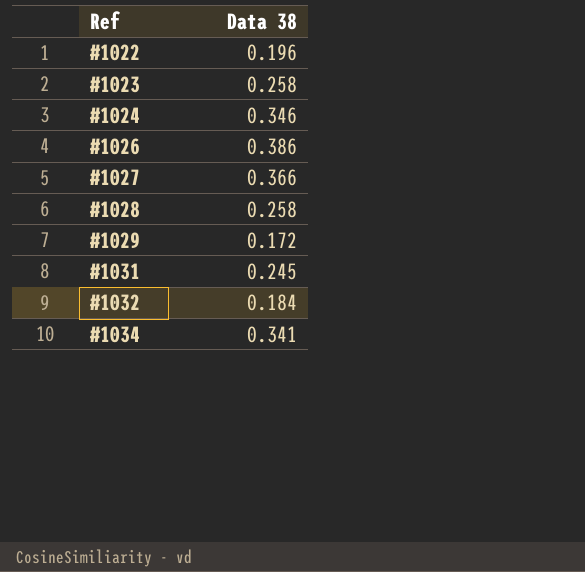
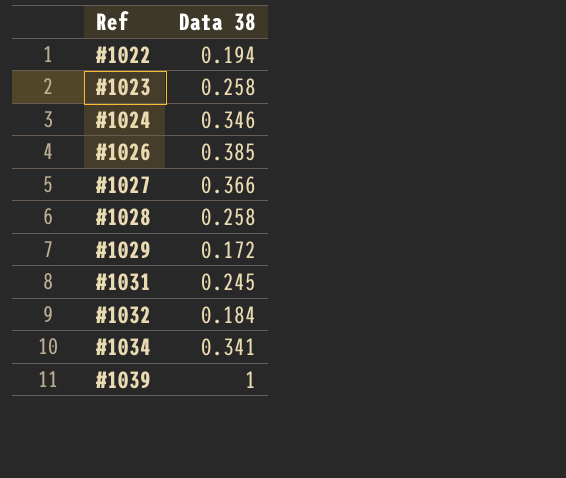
#1022 | Data 38: 0.196 -> 0.194
#1026 | Data 38: 0.386 -> 0.385
row #1039: none -> 1

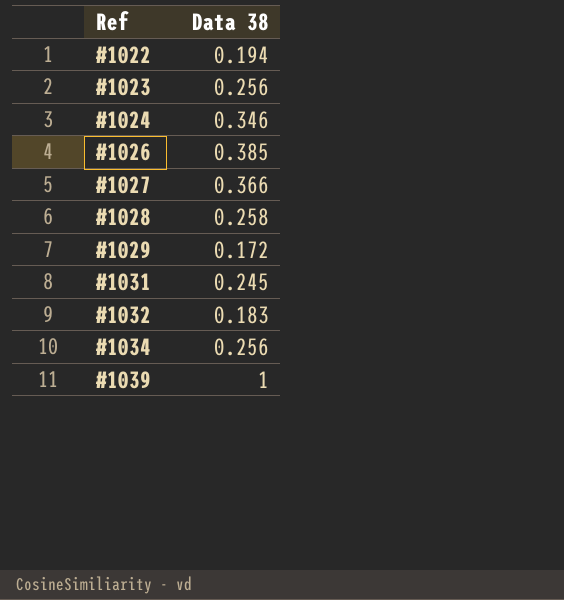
#1023 | Data 38: 0.258 -> 0.256
#1032 | Data 38: 0.184 -> 0.183
#1034 | Data 38: 0.341 -> 0.256

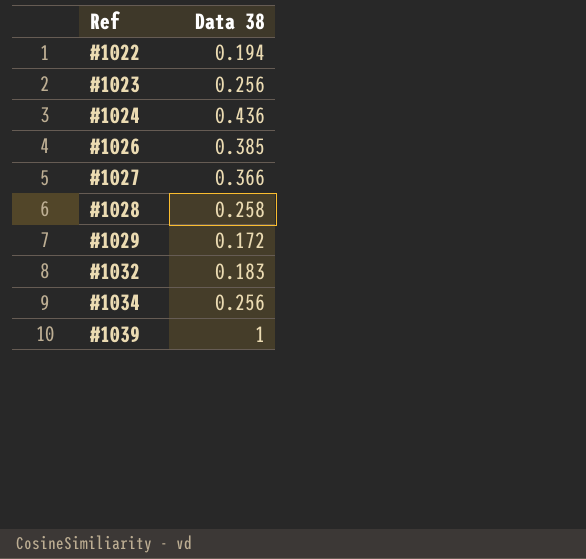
row #1031: 0.245 -> none
#1024 | Data 38: 0.346 -> 0.436

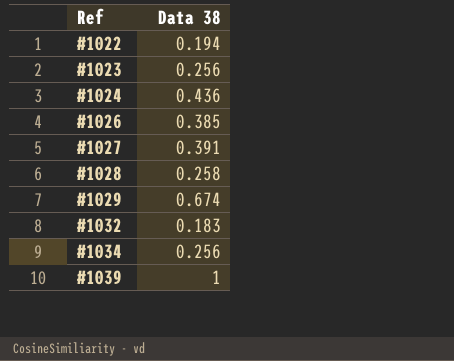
#1027 | Data 38: 0.366 -> 0.391
#1029 | Data 38: 0.172 -> 0.674

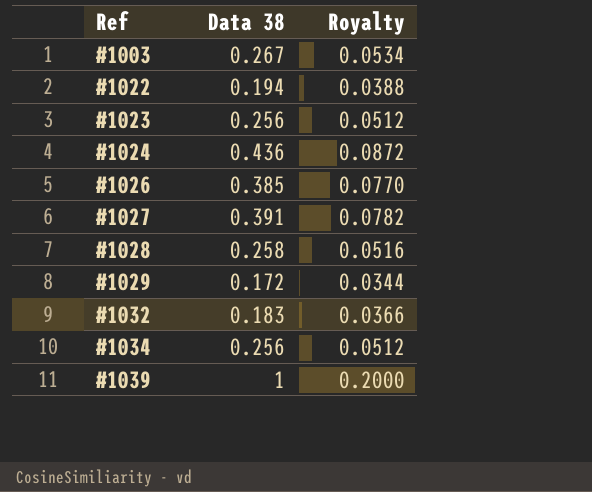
column Royalty | formula: none -> [Data 38] * 0.2
row #1003: none -> 0.267 | 0.0534
#1029 | Data 38: 0.674 -> 0.172

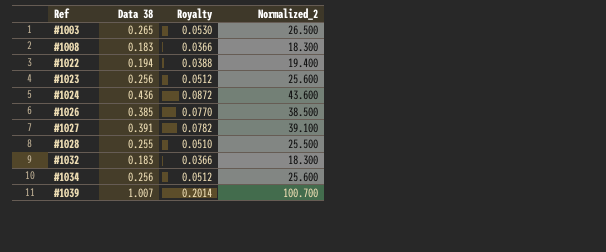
column Normalized_2 | formula: none -> [Data 38] * 100
row #1029: 0.172 | 0.0344 -> none
#1003 | Data 38: 0.267 -> 0.265
#1003 | Royalty: 0.0534 -> 0.0530
row #1008: none -> 0.183 | 0.0366 | 18.300
#1028 | Data 38: 0.258 -> 0.255
#1028 | Royalty: 0.0516 -> 0.0510
#1039 | Data 38: 1 -> 1.007
#1039 | Royalty: 0.2000 -> 0.2014

